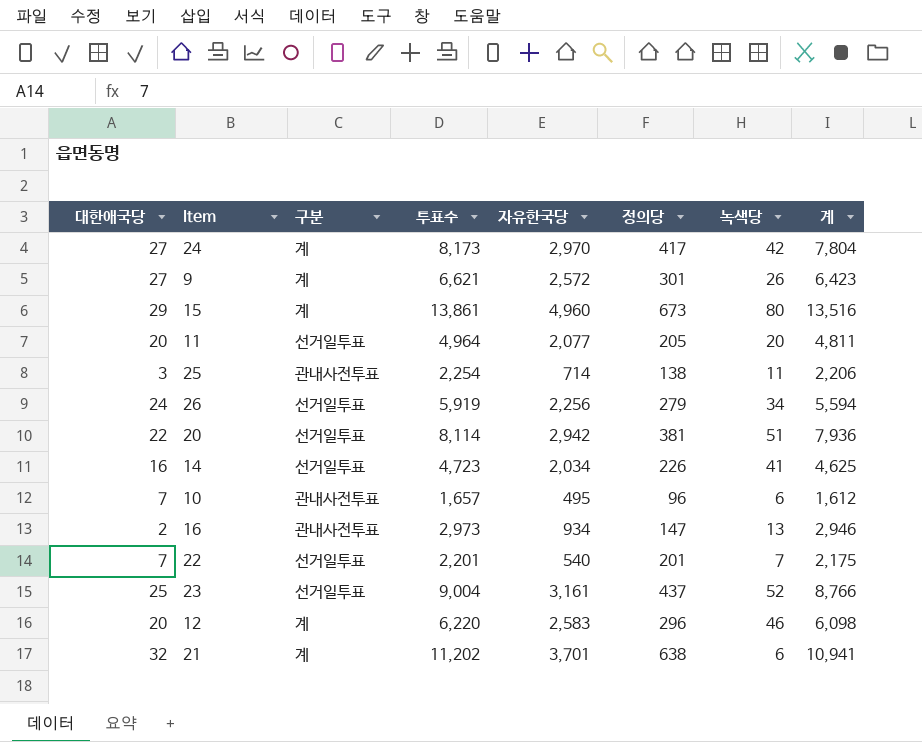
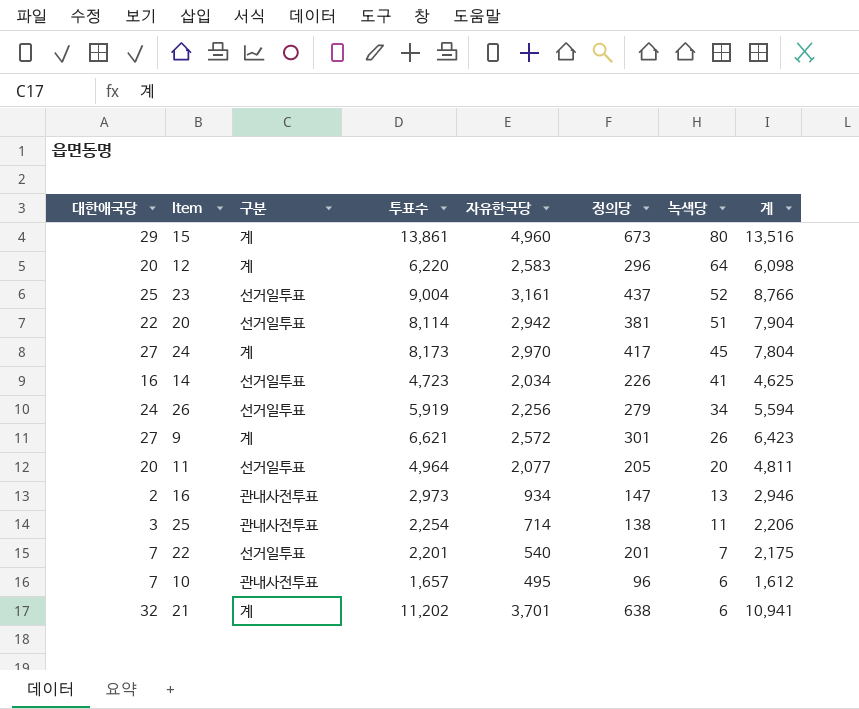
row order: none -> 녹색당 descending
12 | 녹색당: 46 -> 64
20 | 계: 7,936 -> 7,904
24 | 녹색당: 42 -> 45

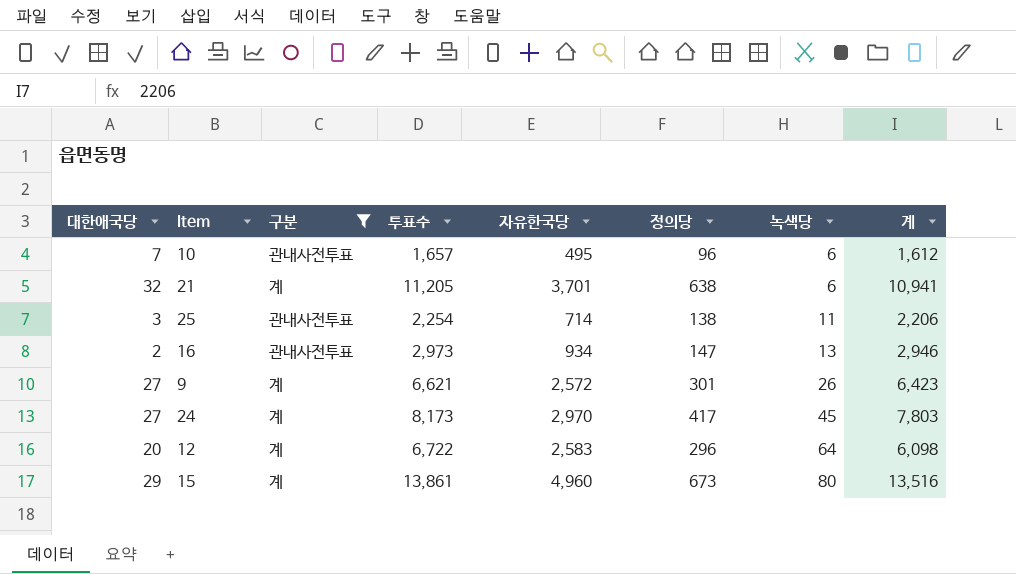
filter: none -> 구분 != 선거일투표
row order: 녹색당 descending -> 녹색당 ascending
21 | 투표수: 11,202 -> 11,205
24 | 계: 7,804 -> 7,803
12 | 투표수: 6,220 -> 6,722

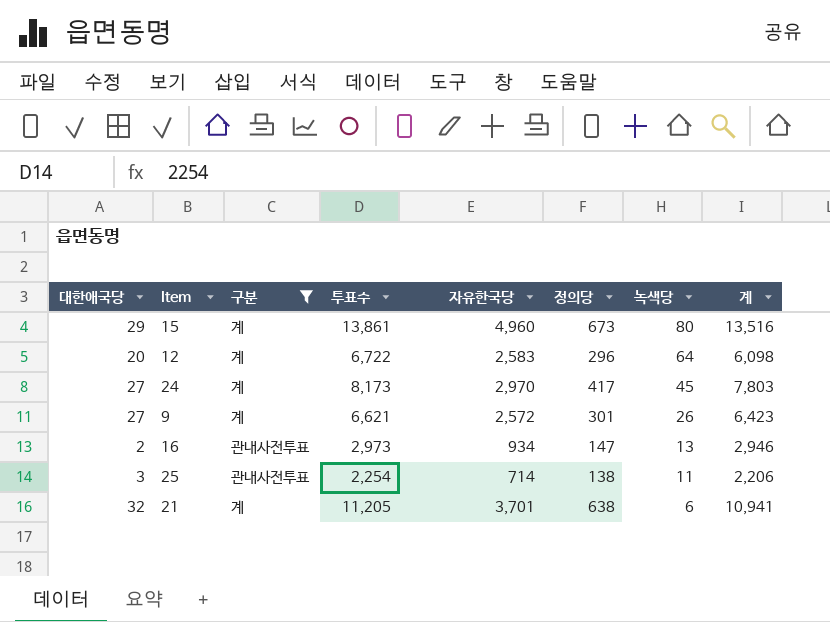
row order: 녹색당 ascending -> 녹색당 descending
row 10: 7 | 관내사전투표 | 1,657 | 495 | 96 | 6 | 1,612 -> none

